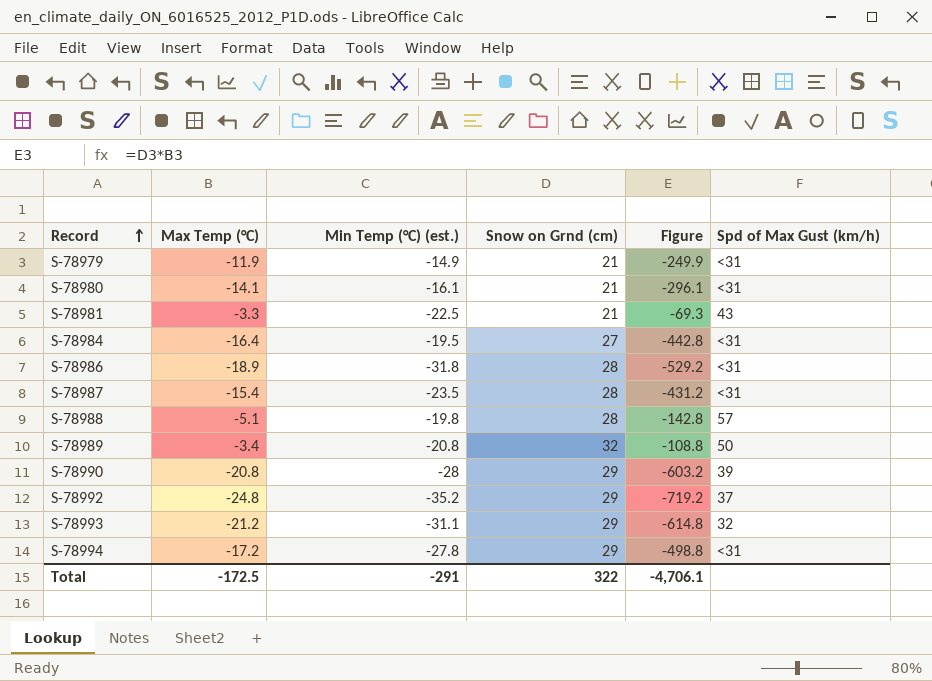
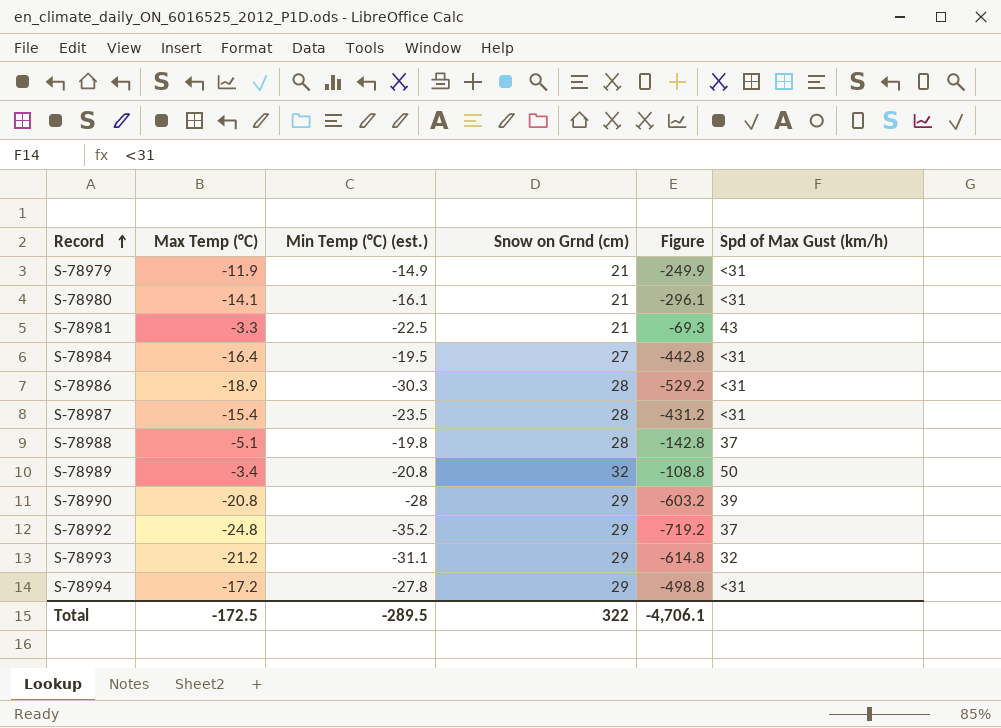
S-78986 | Min Temp (°C) (est.): -31.8 -> -30.3
S-78988 | Spd of Max Gust (km/h): 57 -> 37
Total | Min Temp (°C) (est.): -291 -> -289.5

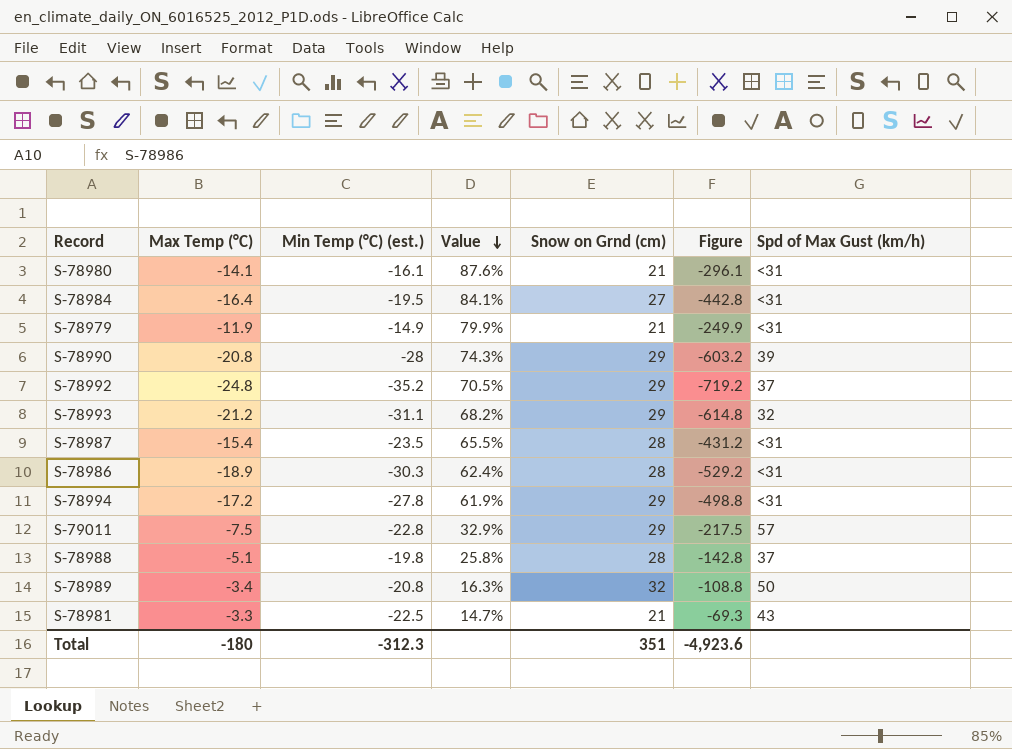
row order: Record ascending -> Value descending
column Value | formula: none -> [Max Temp (°C)] / [Min Temp (°C) (est.)]
row S-79011: none -> -7.5 | -22.8 | 32.9% | 29 | -217.5 | 57
Total | Max Temp (°C): -172.5 -> -180
Total | Min Temp (°C) (est.): -289.5 -> -312.3
Total | Snow on Grnd (cm): 322 -> 351
Total | Figure: -4,706.1 -> -4,923.6

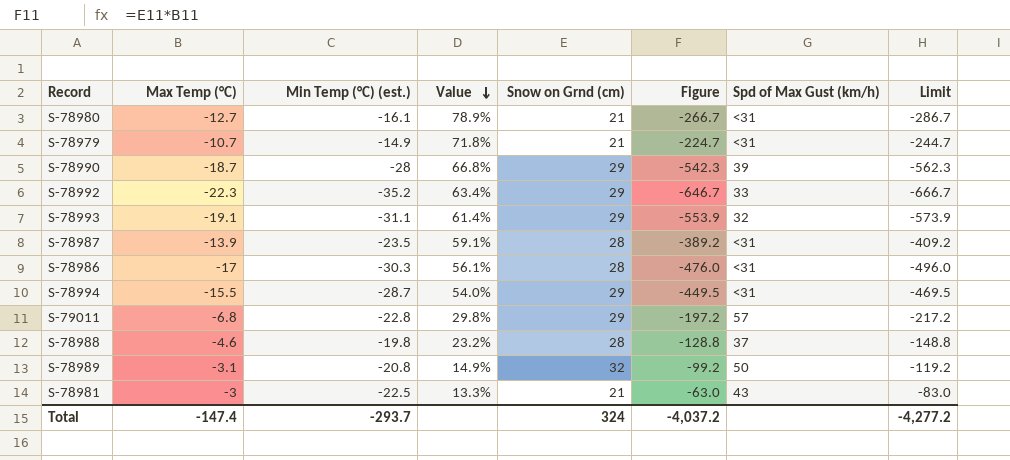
column Limit | formula: none -> [Figure] - 20
row S-78984: -16.4 | -19.5 | 84.1% | 27 | -442.8 | <31 -> none
S-78980 | Max Temp (°C): -14.1 -> -12.7
S-78980 | Value: 87.6% -> 78.9%
S-78980 | Figure: -296.1 -> -266.7
S-78979 | Max Temp (°C): -11.9 -> -10.7
S-78979 | Value: 79.9% -> 71.8%
S-78979 | Figure: -249.9 -> -224.7
S-78990 | Max Temp (°C): -20.8 -> -18.7
S-78990 | Value: 74.3% -> 66.8%
S-78990 | Figure: -603.2 -> -542.3
S-78992 | Max Temp (°C): -24.8 -> -22.3
S-78992 | Value: 70.5% -> 63.4%
S-78992 | Figure: -719.2 -> -646.7
S-78992 | Spd of Max Gust (km/h): 37 -> 33
S-78993 | Max Temp (°C): -21.2 -> -19.1
S-78993 | Value: 68.2% -> 61.4%
S-78993 | Figure: -614.8 -> -553.9
S-78987 | Max Temp (°C): -15.4 -> -13.9
S-78987 | Value: 65.5% -> 59.1%
S-78987 | Figure: -431.2 -> -389.2
S-78986 | Max Temp (°C): -18.9 -> -17
S-78986 | Value: 62.4% -> 56.1%
S-78986 | Figure: -529.2 -> -476.0
S-78994 | Max Temp (°C): -17.2 -> -15.5
S-78994 | Min Temp (°C) (est.): -27.8 -> -28.7
S-78994 | Value: 61.9% -> 54.0%
S-78994 | Figure: -498.8 -> -449.5
S-79011 | Max Temp (°C): -7.5 -> -6.8
S-79011 | Value: 32.9% -> 29.8%
S-79011 | Figure: -217.5 -> -197.2
S-78988 | Max Temp (°C): -5.1 -> -4.6
S-78988 | Value: 25.8% -> 23.2%
S-78988 | Figure: -142.8 -> -128.8
S-78989 | Max Temp (°C): -3.4 -> -3.1
S-78989 | Value: 16.3% -> 14.9%
S-78989 | Figure: -108.8 -> -99.2
S-78981 | Max Temp (°C): -3.3 -> -3
S-78981 | Value: 14.7% -> 13.3%
S-78981 | Figure: -69.3 -> -63.0
Total | Max Temp (°C): -180 -> -147.4
Total | Min Temp (°C) (est.): -312.3 -> -293.7
Total | Snow on Grnd (cm): 351 -> 324
Total | Figure: -4,923.6 -> -4,037.2

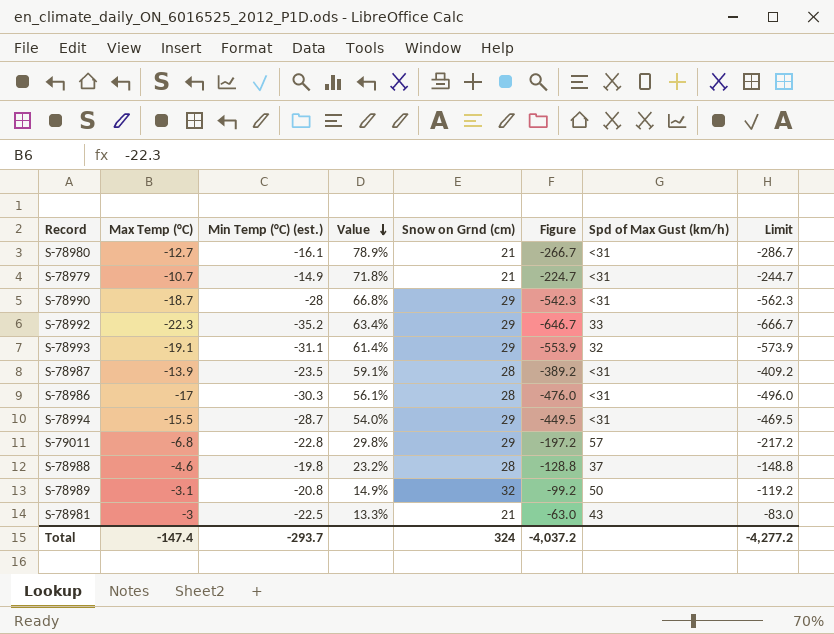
S-78990 | Spd of Max Gust (km/h): 39 -> <31

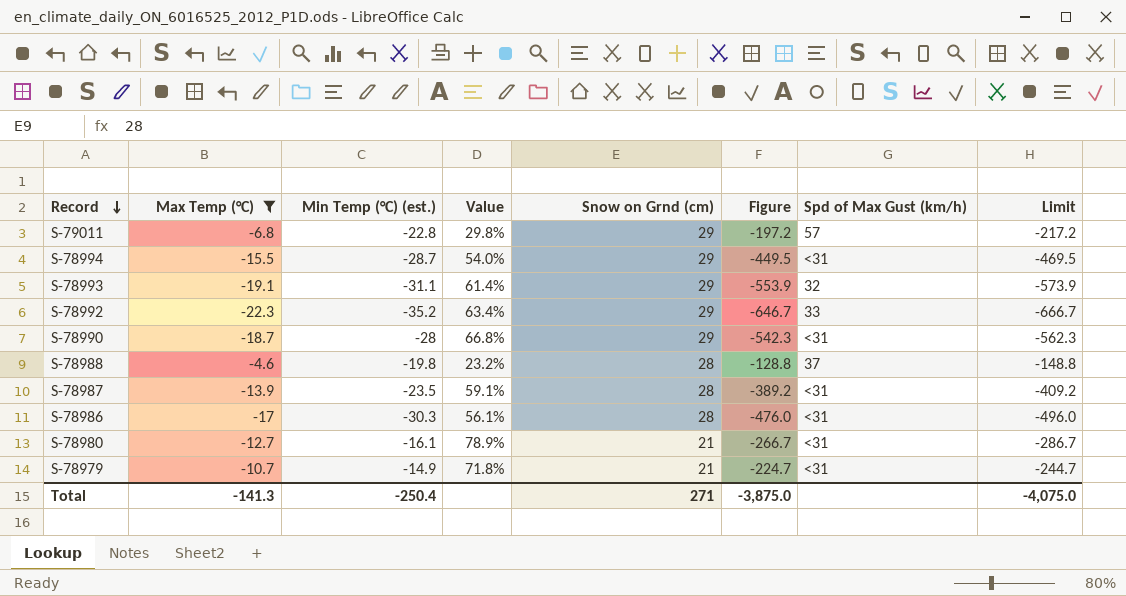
filter: none -> Max Temp (°C) <= -4.6
row order: Value descending -> Record descending
Total | Max Temp (°C): -147.4 -> -141.3
Total | Min Temp (°C) (est.): -293.7 -> -250.4
Total | Snow on Grnd (cm): 324 -> 271
Total | Figure: -4,037.2 -> -3,875.0
Total | Limit: -4,277.2 -> -4,075.0

